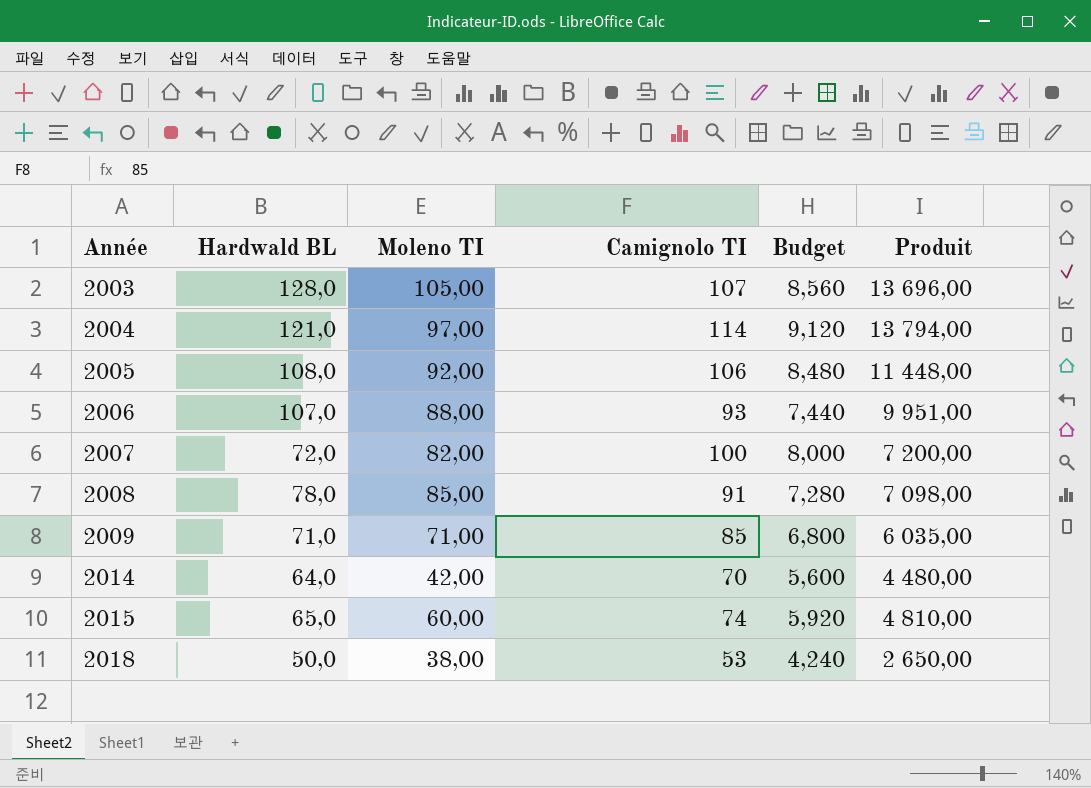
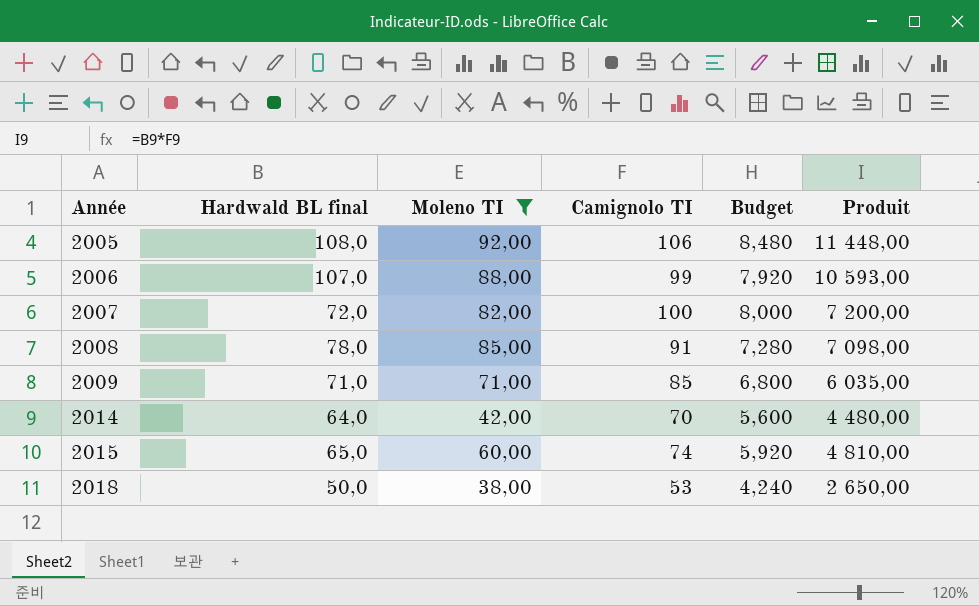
filter: none -> Moleno TI <= 92,00
column name: Hardwald BL -> Hardwald BL final
2006 | Camignolo TI: 93 -> 99
2006 | Budget: 7,440 -> 7,920
2006 | Produit: 9 951,00 -> 10 593,00

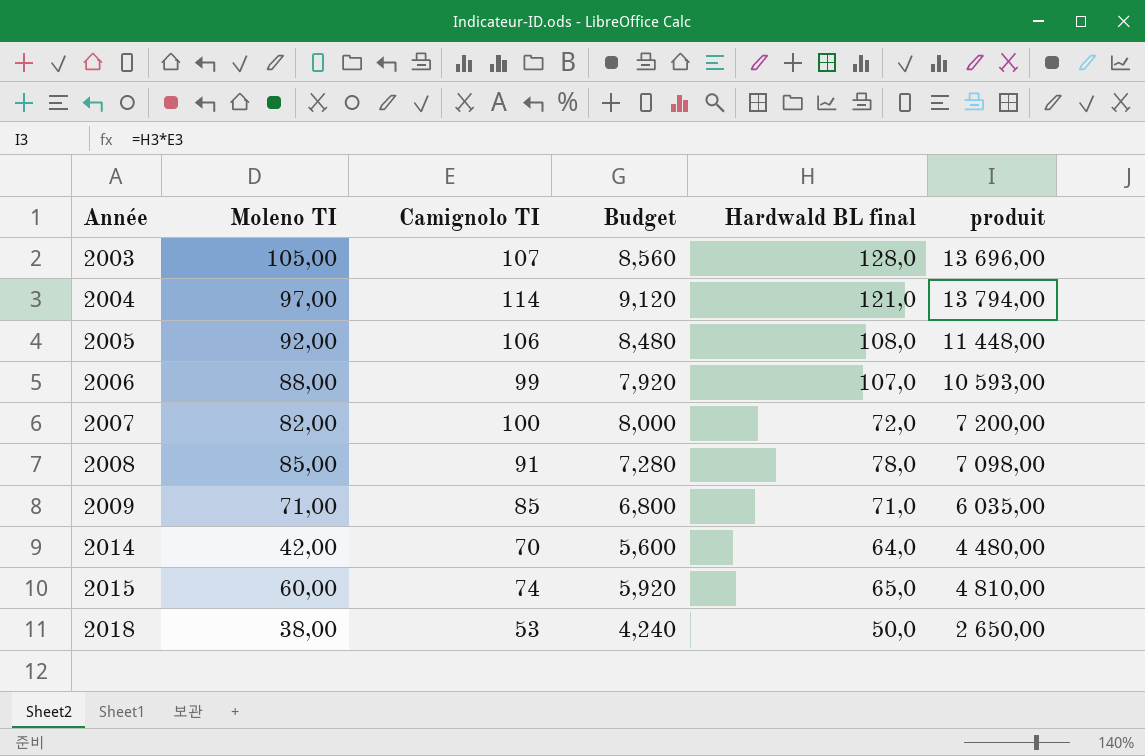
filter: Moleno TI <= 92,00 -> none
column Hardwald BL final | position: 2 -> 5
column name: Produit -> produit

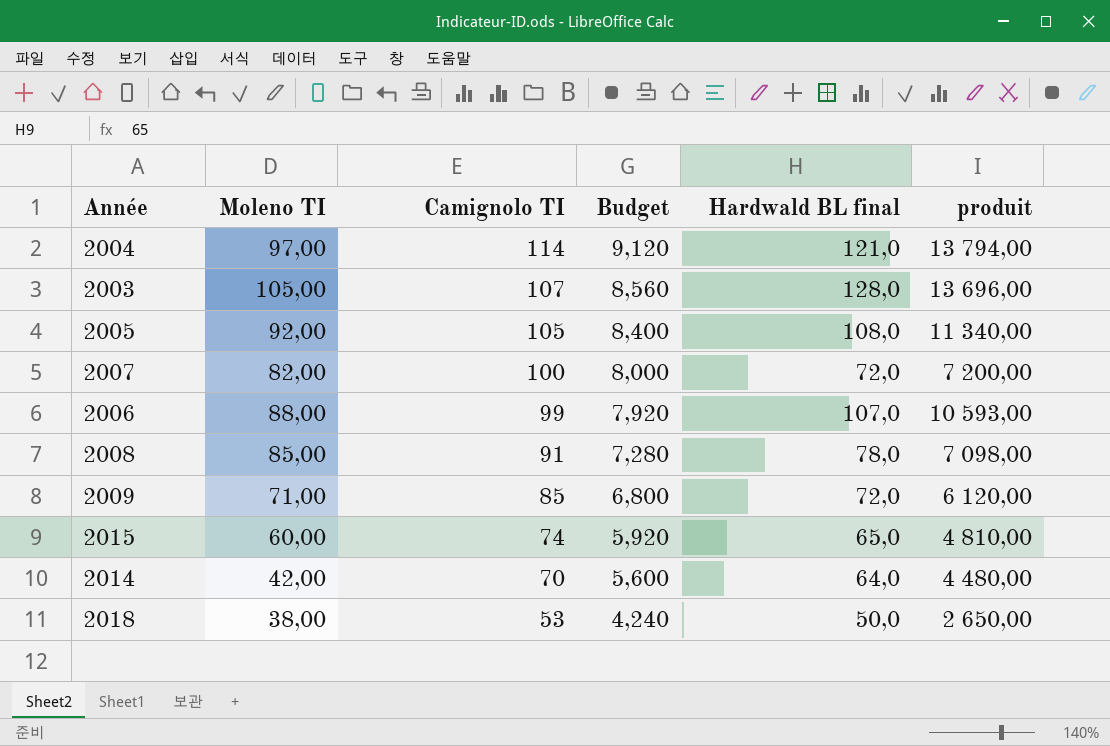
row order: Année ascending -> Camignolo TI descending
2005 | Camignolo TI: 106 -> 105
2005 | Budget: 8,480 -> 8,400
2005 | produit: 11 448,00 -> 11 340,00
2009 | Hardwald BL final: 71,0 -> 72,0
2009 | produit: 6 035,00 -> 6 120,00

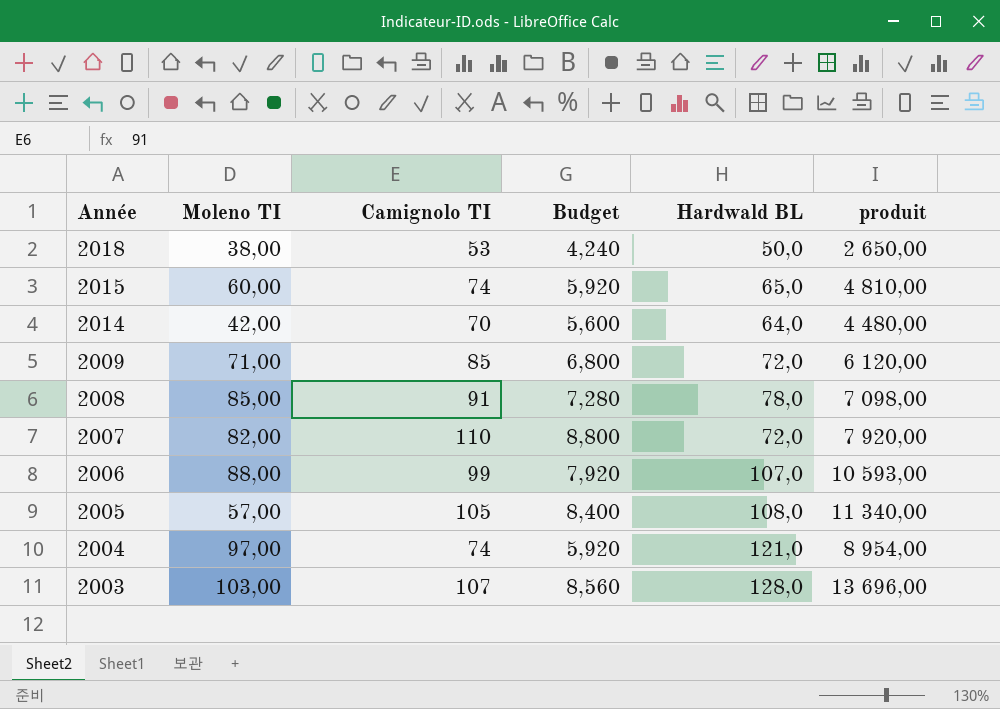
row order: Camignolo TI descending -> Année descending
column name: Hardwald BL final -> Hardwald BL
2007 | Camignolo TI: 100 -> 110
2007 | Budget: 8,000 -> 8,800
2007 | produit: 7 200,00 -> 7 920,00
2005 | Moleno TI: 92,00 -> 57,00
2004 | Camignolo TI: 114 -> 74
2004 | Budget: 9,120 -> 5,920
2004 | produit: 13 794,00 -> 8 954,00
2003 | Moleno TI: 105,00 -> 103,00

